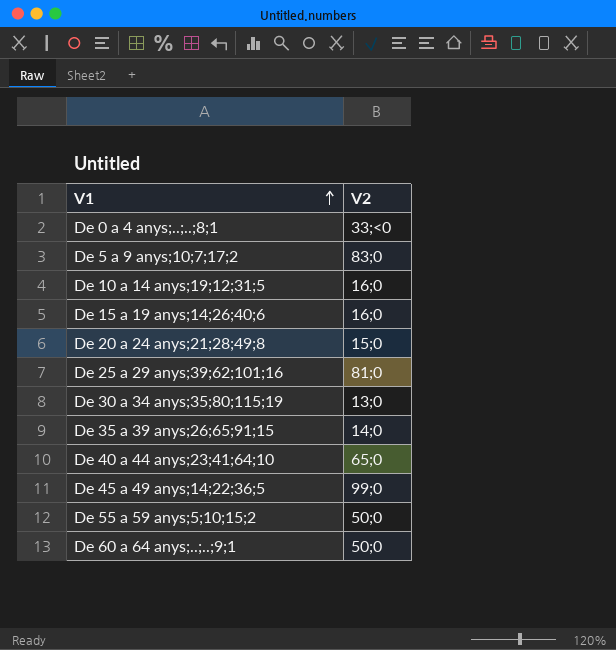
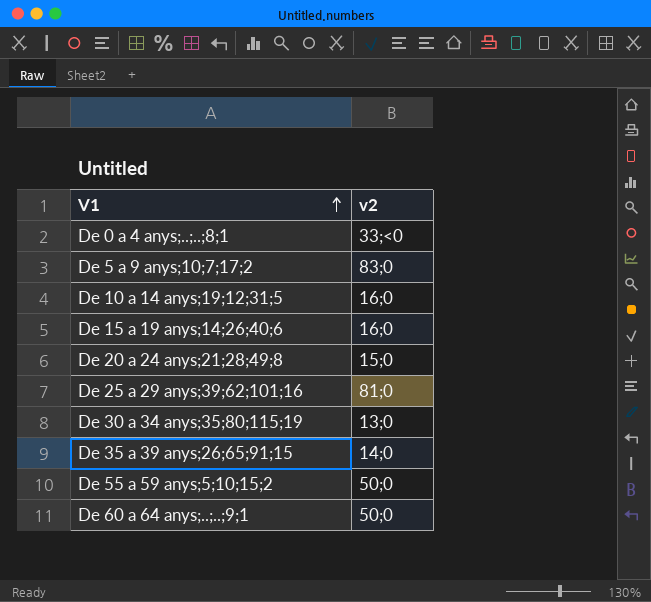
column name: V2 -> v2
row De 40 a 44 anys;23;41;64;10: 65;0 -> none
row De 45 a 49 anys;14;22;36;5: 99;0 -> none

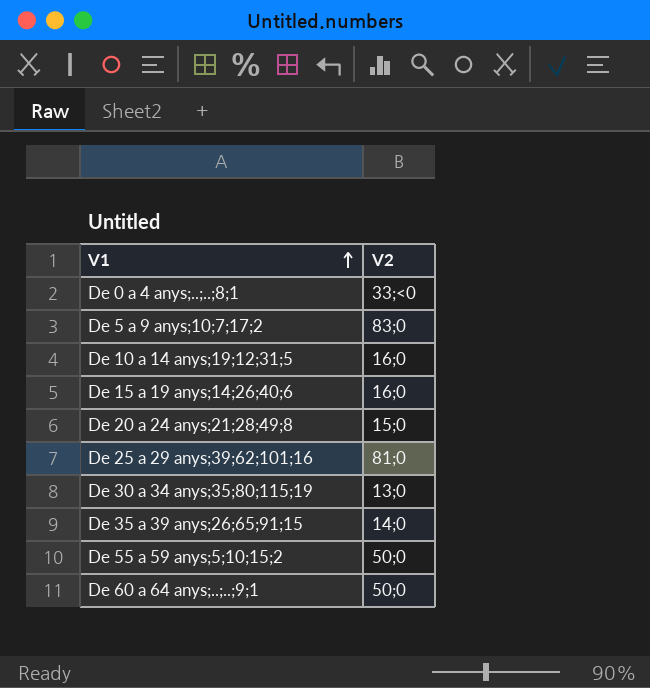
column name: v2 -> V2

